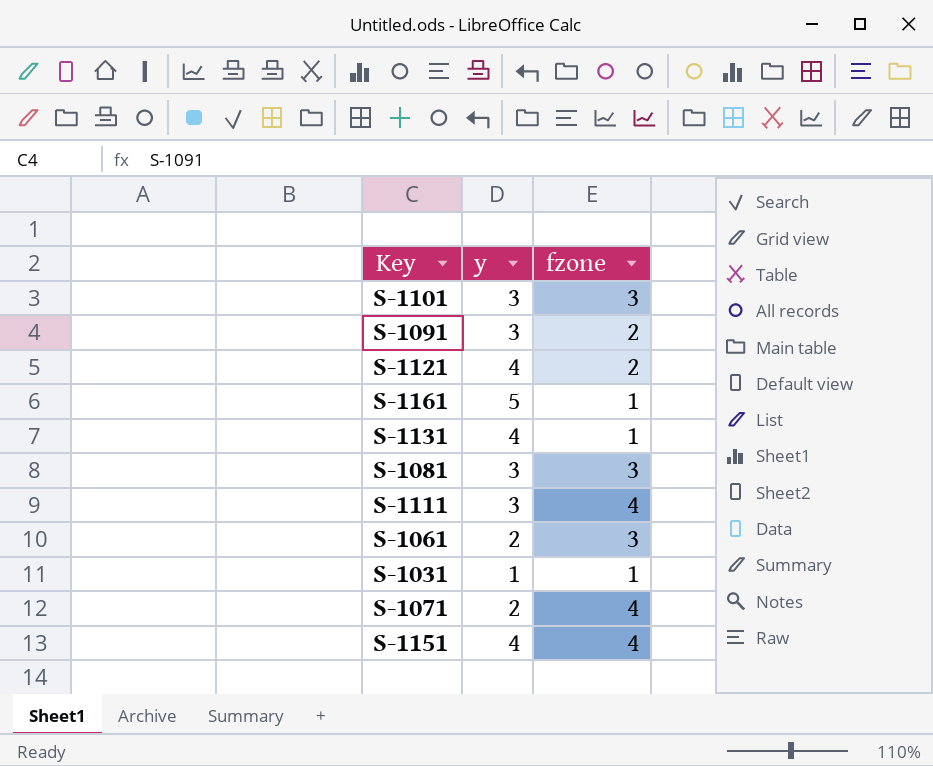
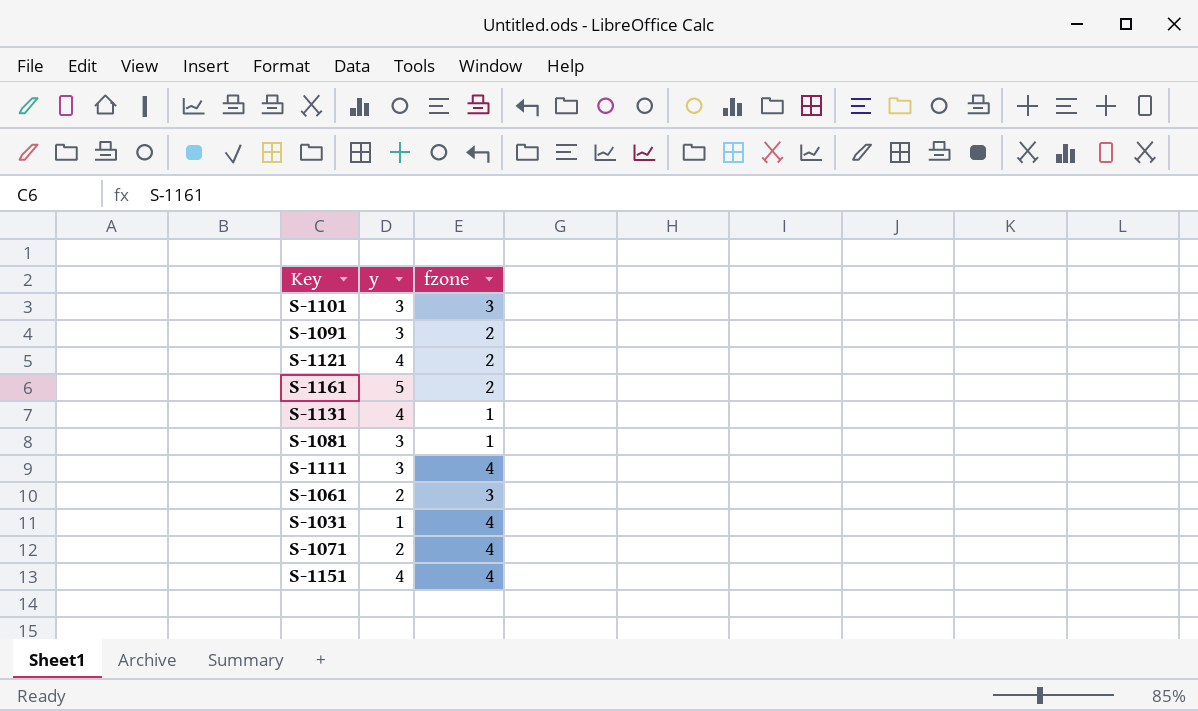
S-1161 | fzone: 1 -> 2
S-1081 | fzone: 3 -> 1
S-1031 | fzone: 1 -> 4

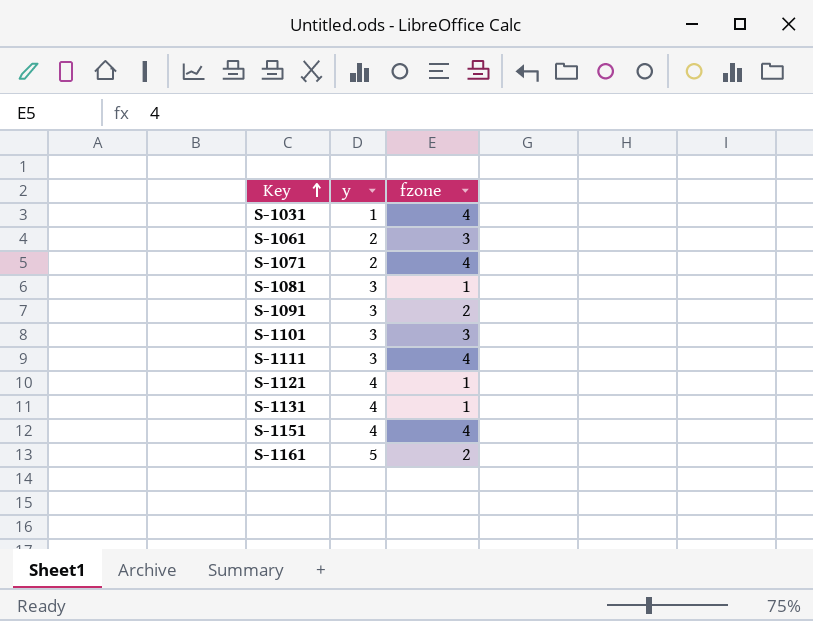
row order: none -> Key ascending
S-1121 | fzone: 2 -> 1

